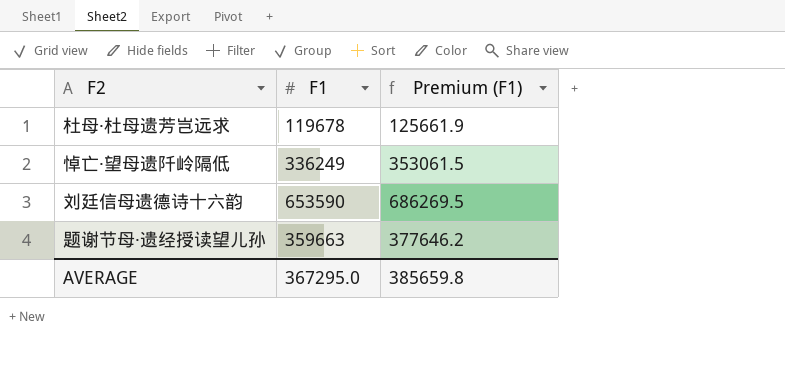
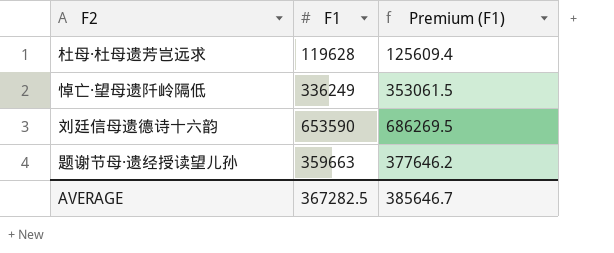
杜母·杜母遗芳岂远求 | F1: 119678 -> 119628
杜母·杜母遗芳岂远求 | Premium (F1): 125661.9 -> 125609.4
AVERAGE | F1: 367295.0 -> 367282.5
AVERAGE | Premium (F1): 385659.8 -> 385646.7

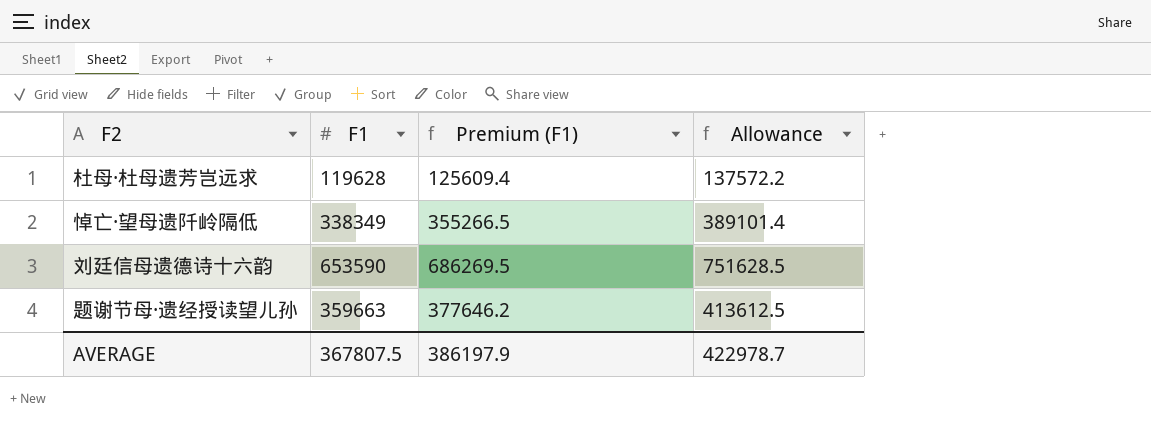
column Allowance | formula: none -> [F1] * 1.15
悼亡·望母遗阡岭隔低 | F1: 336249 -> 338349
悼亡·望母遗阡岭隔低 | Premium (F1): 353061.5 -> 355266.5
AVERAGE | F1: 367282.5 -> 367807.5
AVERAGE | Premium (F1): 385646.7 -> 386197.9

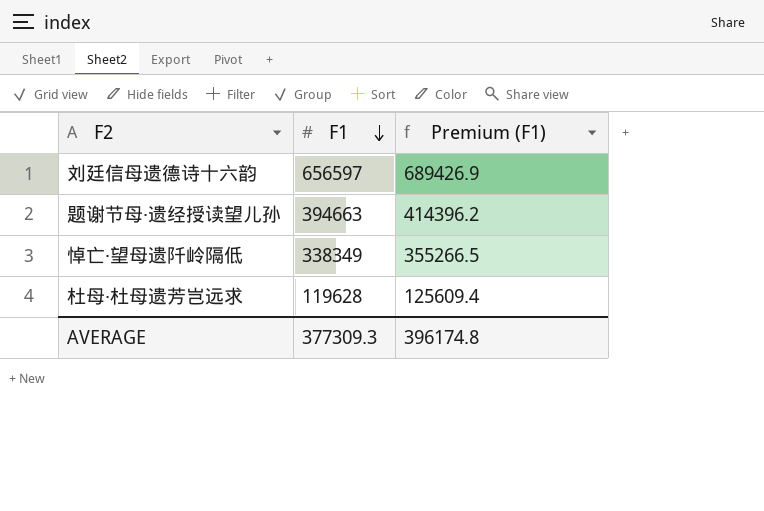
row order: none -> F1 descending
column Allowance | formula: [F1] * 1.15 -> none
刘廷信母遗德诗十六韵 | F1: 653590 -> 656597
刘廷信母遗德诗十六韵 | Premium (F1): 686269.5 -> 689426.9
题谢节母·遗经授读望儿孙 | F1: 359663 -> 394663
题谢节母·遗经授读望儿孙 | Premium (F1): 377646.2 -> 414396.2
AVERAGE | F1: 367807.5 -> 377309.3
AVERAGE | Premium (F1): 386197.9 -> 396174.8

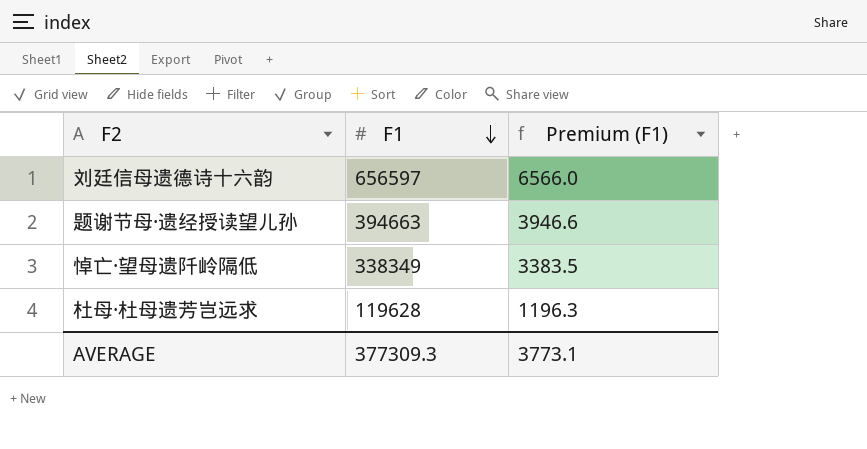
column Premium (F1) | formula: [F1] * 1.05 -> [F1] * 0.01
AVERAGE | Premium (F1): 396174.8 -> 3773.1

